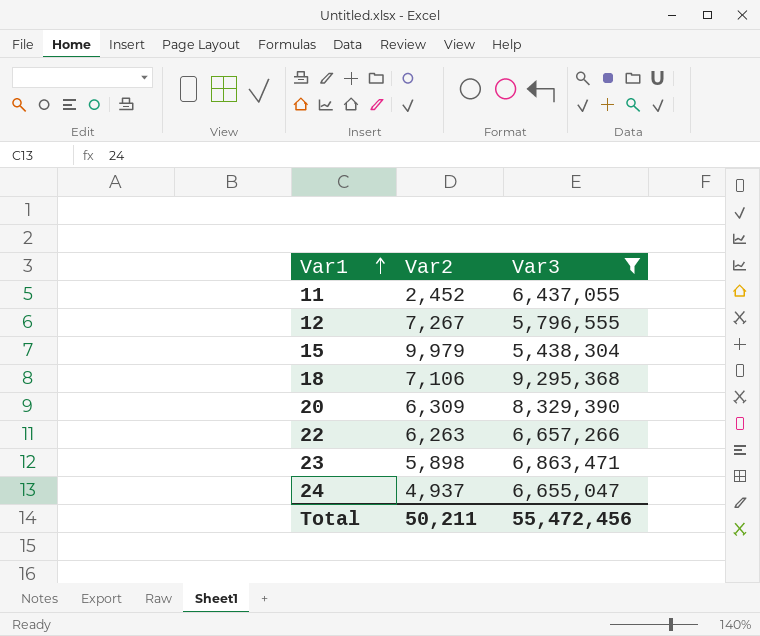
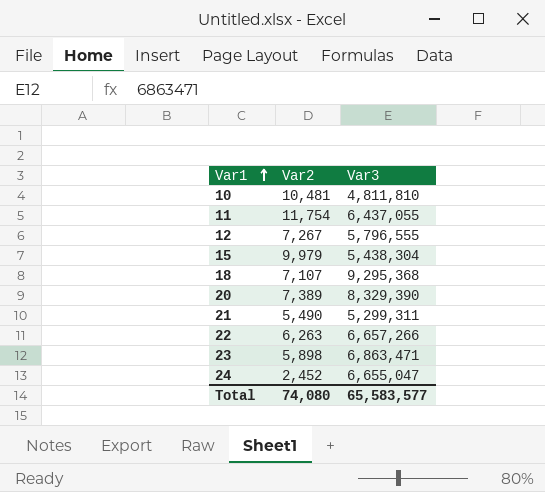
filter: Var3 >= 5,438,304 -> none
11 | Var2: 2,452 -> 11,754
18 | Var2: 7,106 -> 7,107
20 | Var2: 6,309 -> 7,389
24 | Var2: 4,937 -> 2,452
Total | Var2: 50,211 -> 74,080
Total | Var3: 55,472,456 -> 65,583,577

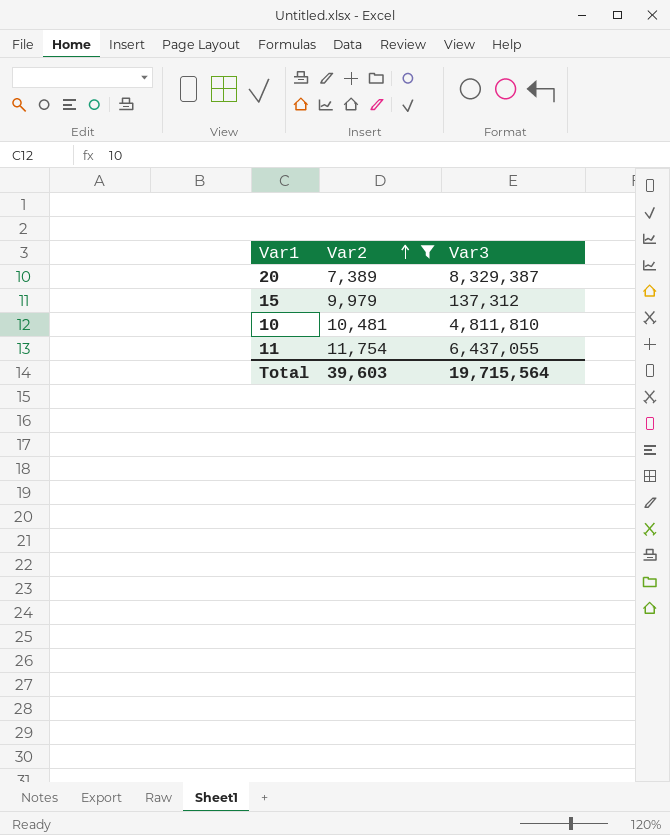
filter: none -> Var2 >= 7,389
row order: Var1 ascending -> Var2 ascending
20 | Var3: 8,329,390 -> 8,329,387
15 | Var3: 5,438,304 -> 137,312
Total | Var2: 74,080 -> 39,603
Total | Var3: 65,583,577 -> 19,715,564

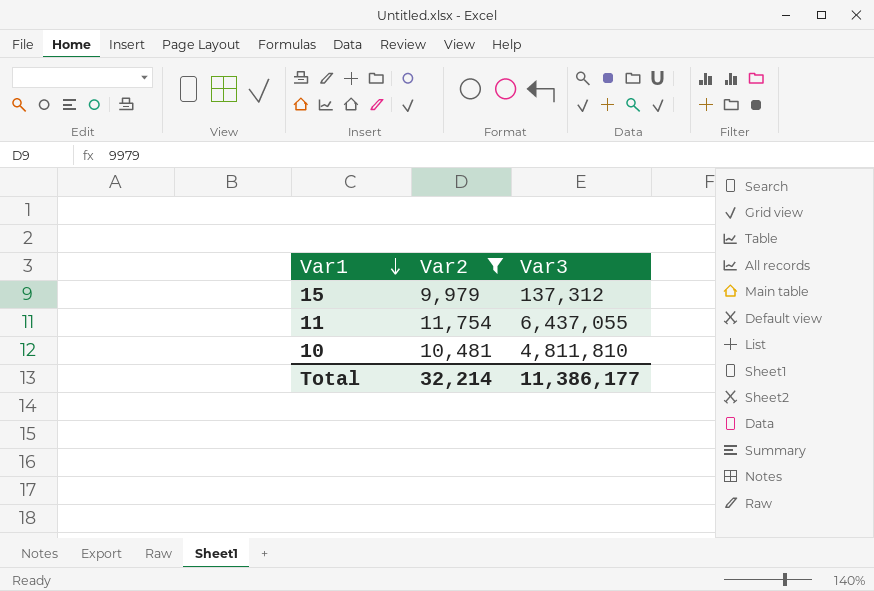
row order: Var2 ascending -> Var1 descending
row 20: 7,389 | 8,329,387 -> none
Total | Var2: 39,603 -> 32,214
Total | Var3: 19,715,564 -> 11,386,177

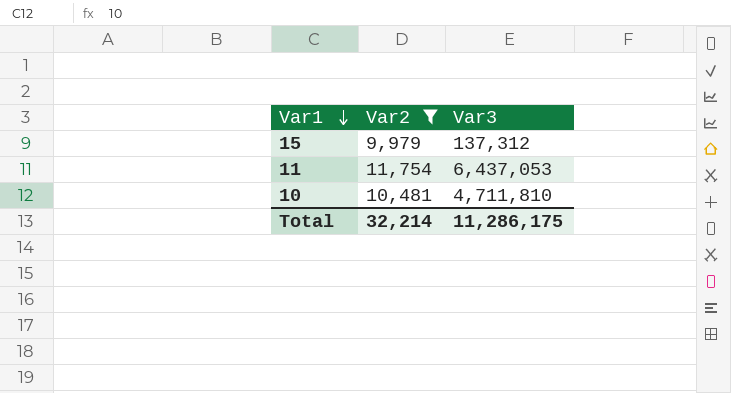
11 | Var3: 6,437,055 -> 6,437,053
10 | Var3: 4,811,810 -> 4,711,810
Total | Var3: 11,386,177 -> 11,286,175

